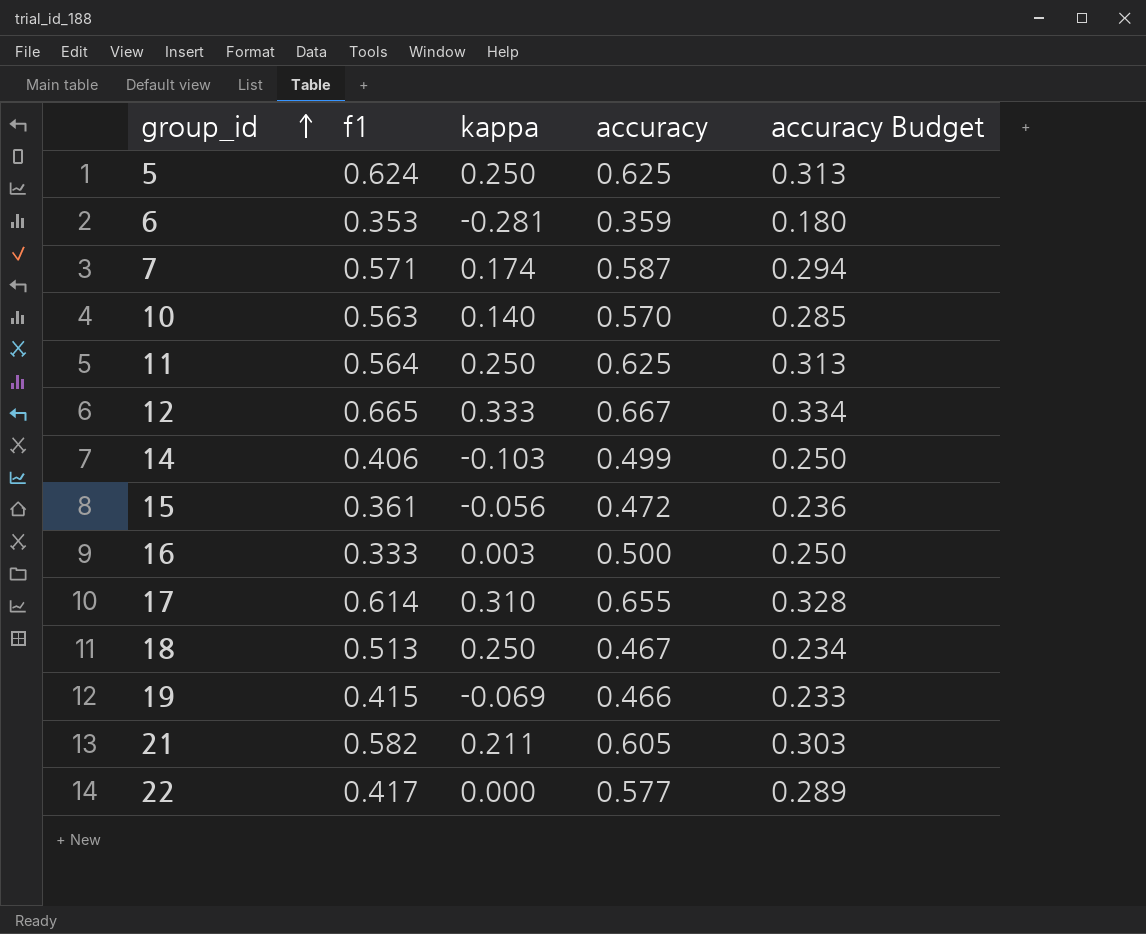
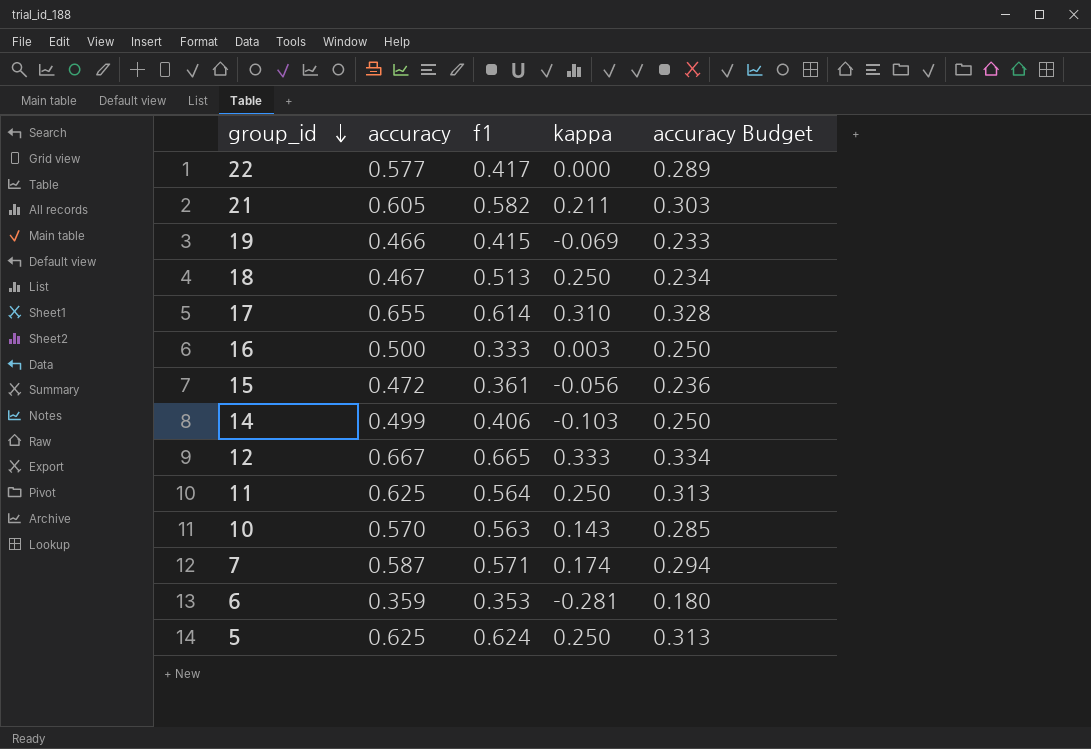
row order: group_id ascending -> group_id descending
column accuracy | position: 4 -> 2
10 | kappa: 0.140 -> 0.143

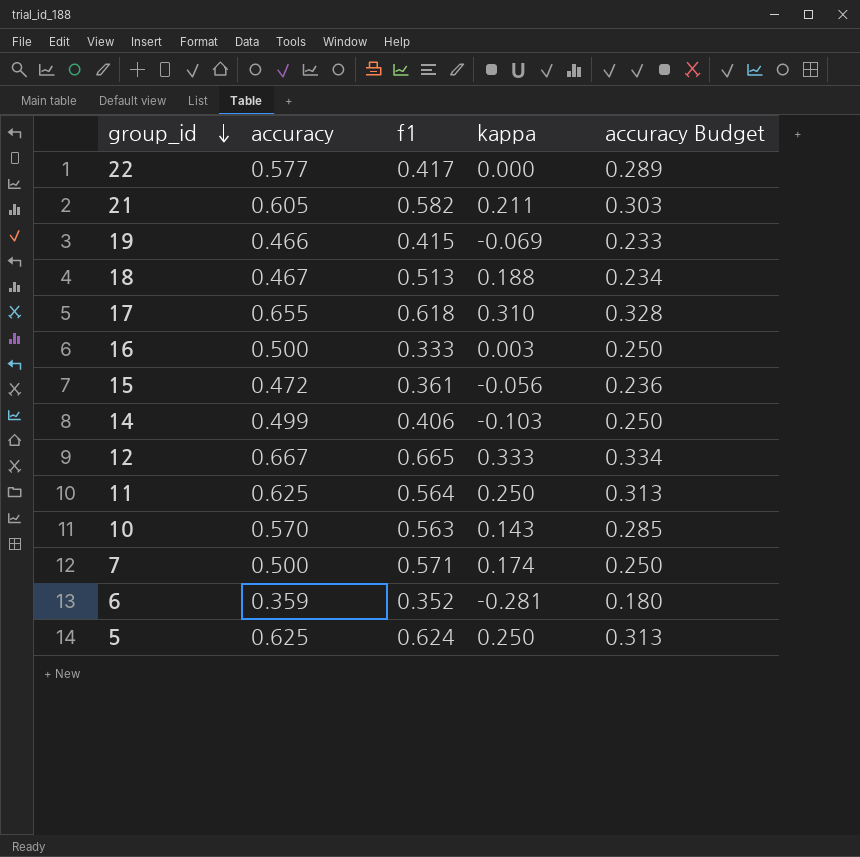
18 | kappa: 0.250 -> 0.188
17 | f1: 0.614 -> 0.618
7 | accuracy: 0.587 -> 0.500
7 | accuracy Budget: 0.294 -> 0.250
6 | f1: 0.353 -> 0.352

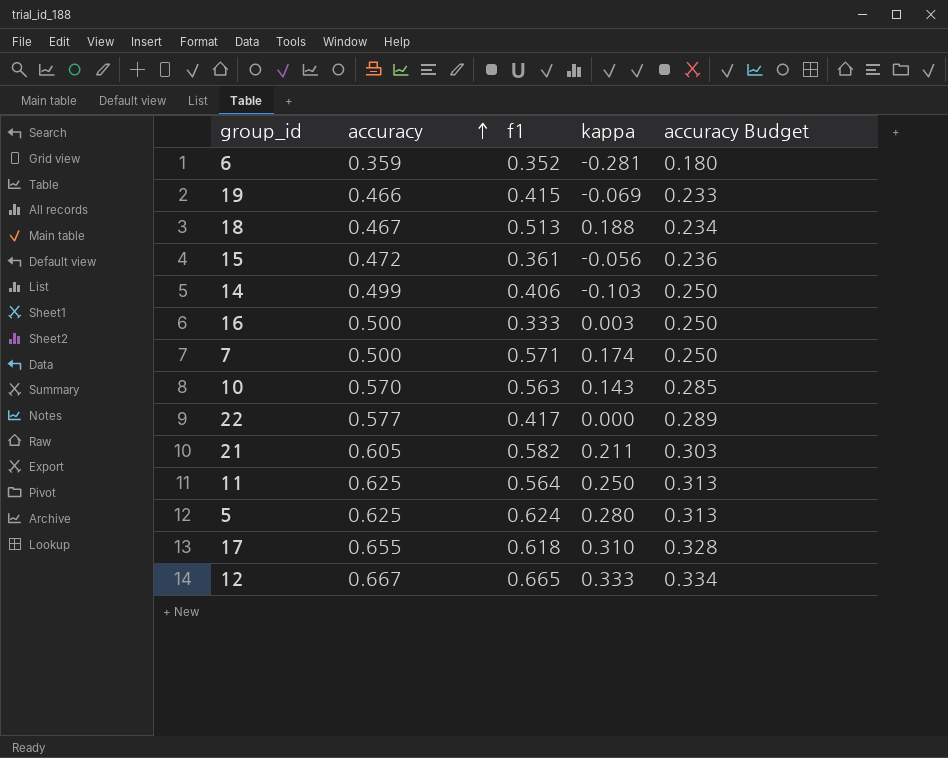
row order: group_id descending -> accuracy ascending
5 | kappa: 0.250 -> 0.280

